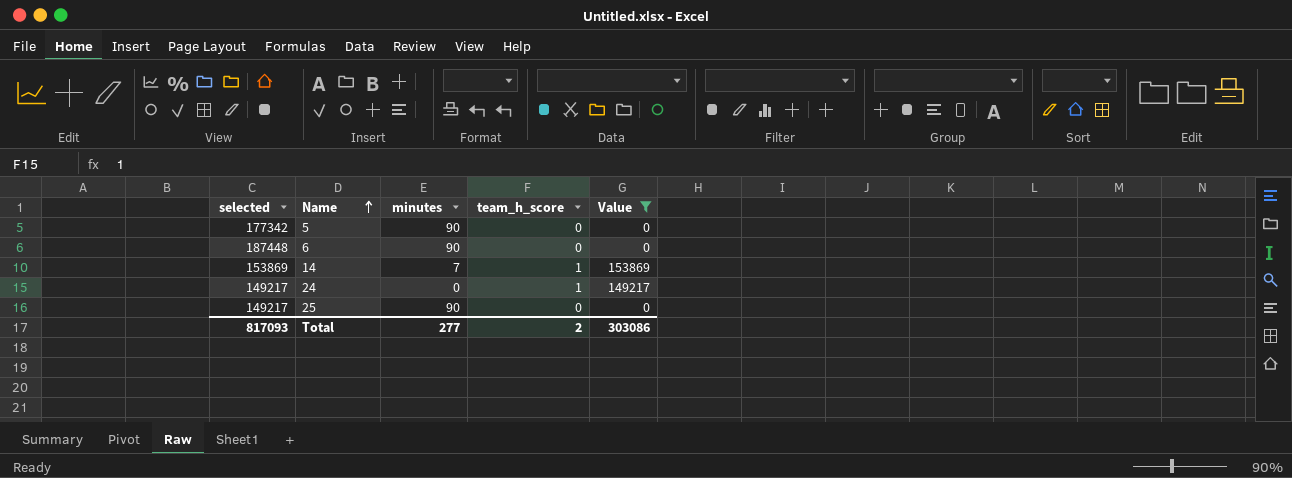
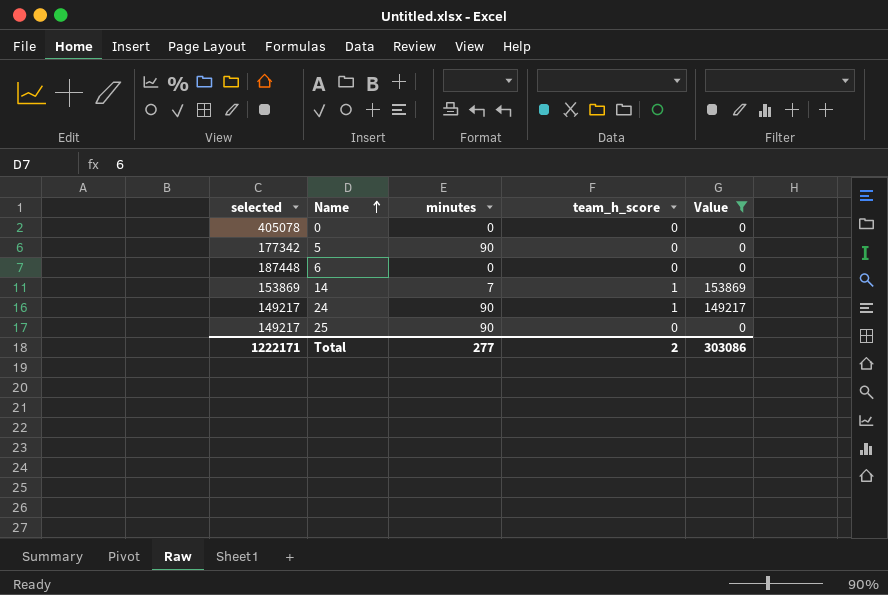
row 0: none -> 405078 | 0 | 0 | 0
6 | minutes: 90 -> 0
24 | minutes: 0 -> 90
Total | selected: 817093 -> 1222171

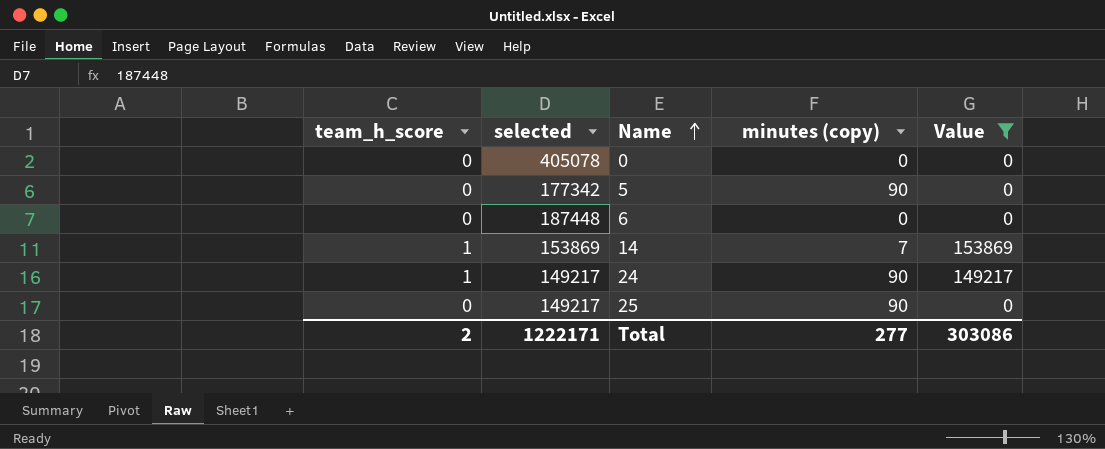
column team_h_score | position: 4 -> 1
column name: minutes -> minutes (copy)

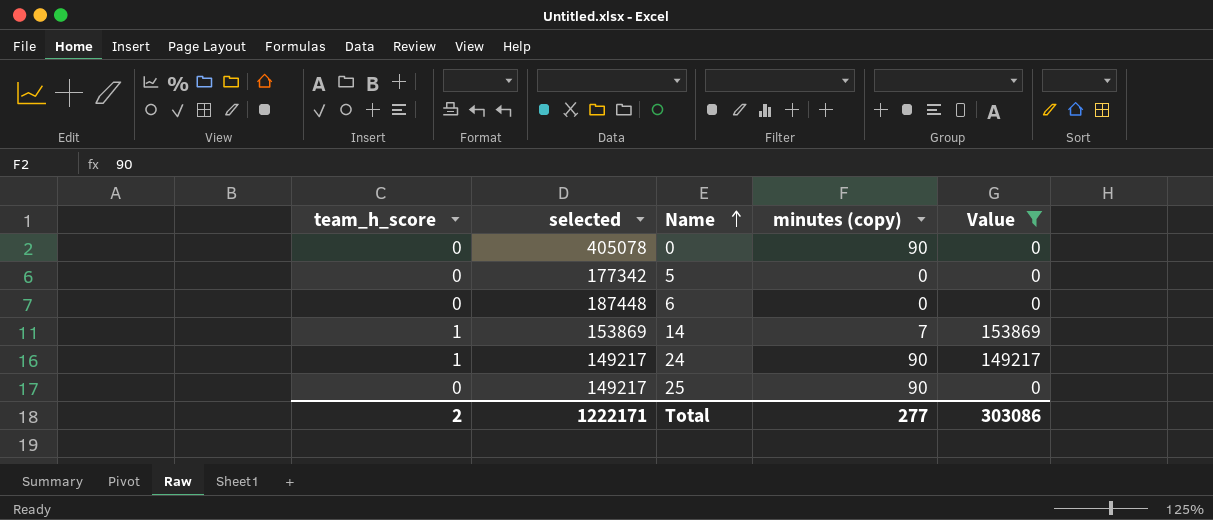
0 | minutes (copy): 0 -> 90
5 | minutes (copy): 90 -> 0

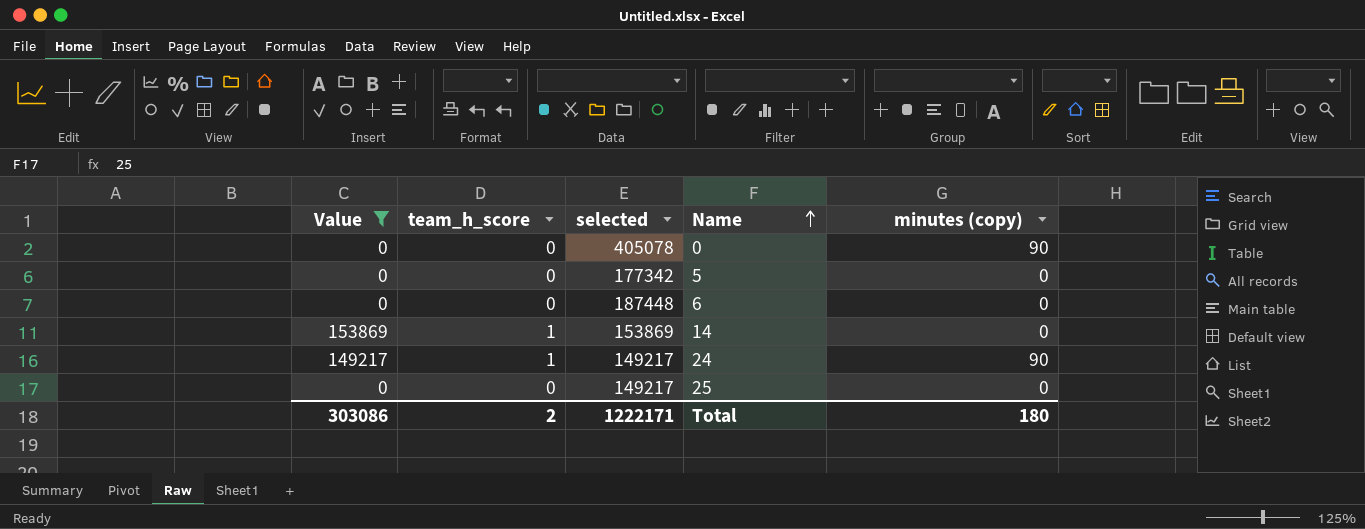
column Value | position: 5 -> 1
14 | minutes (copy): 7 -> 0
25 | minutes (copy): 90 -> 0
Total | minutes (copy): 277 -> 180

